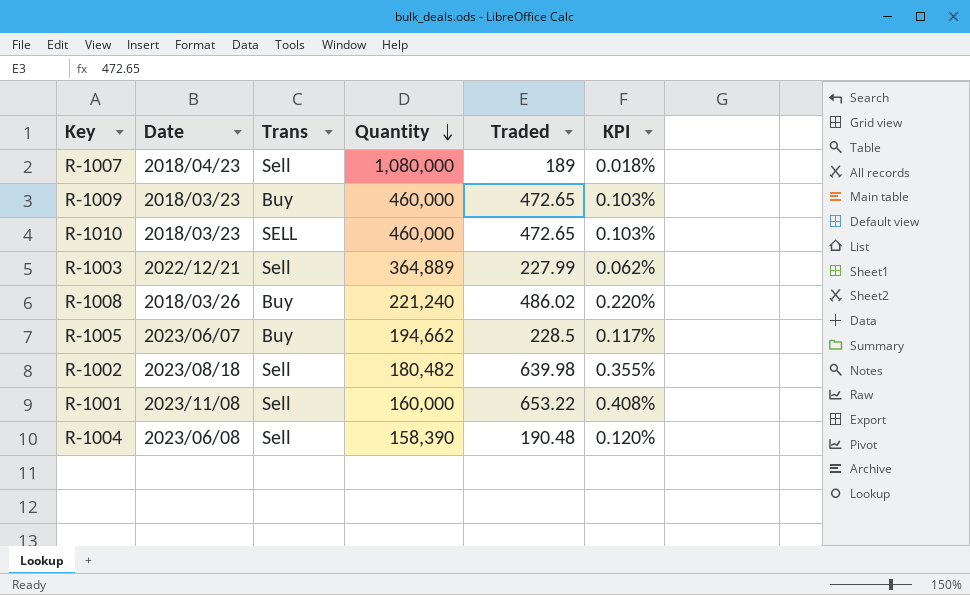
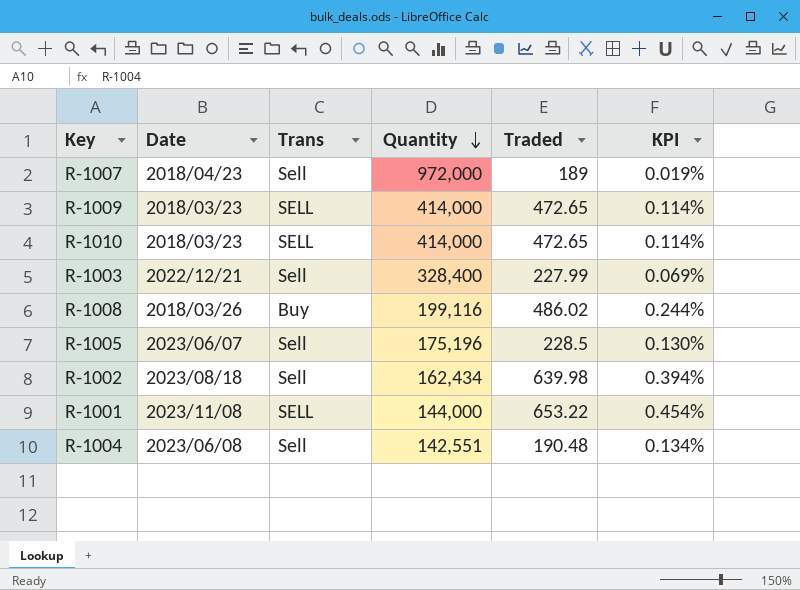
R-1007 | Quantity: 1,080,000 -> 972,000
R-1007 | KPI: 0.018% -> 0.019%
R-1009 | Trans: Buy -> SELL
R-1009 | Quantity: 460,000 -> 414,000
R-1009 | KPI: 0.103% -> 0.114%
R-1010 | Quantity: 460,000 -> 414,000
R-1010 | KPI: 0.103% -> 0.114%
R-1003 | Quantity: 364,889 -> 328,400
R-1003 | KPI: 0.062% -> 0.069%
R-1008 | Quantity: 221,240 -> 199,116
R-1008 | KPI: 0.220% -> 0.244%
R-1005 | Trans: Buy -> Sell
R-1005 | Quantity: 194,662 -> 175,196
R-1005 | KPI: 0.117% -> 0.130%
R-1002 | Quantity: 180,482 -> 162,434
R-1002 | KPI: 0.355% -> 0.394%
R-1001 | Trans: Sell -> SELL
R-1001 | Quantity: 160,000 -> 144,000
R-1001 | KPI: 0.408% -> 0.454%
R-1004 | Quantity: 158,390 -> 142,551
R-1004 | KPI: 0.120% -> 0.134%

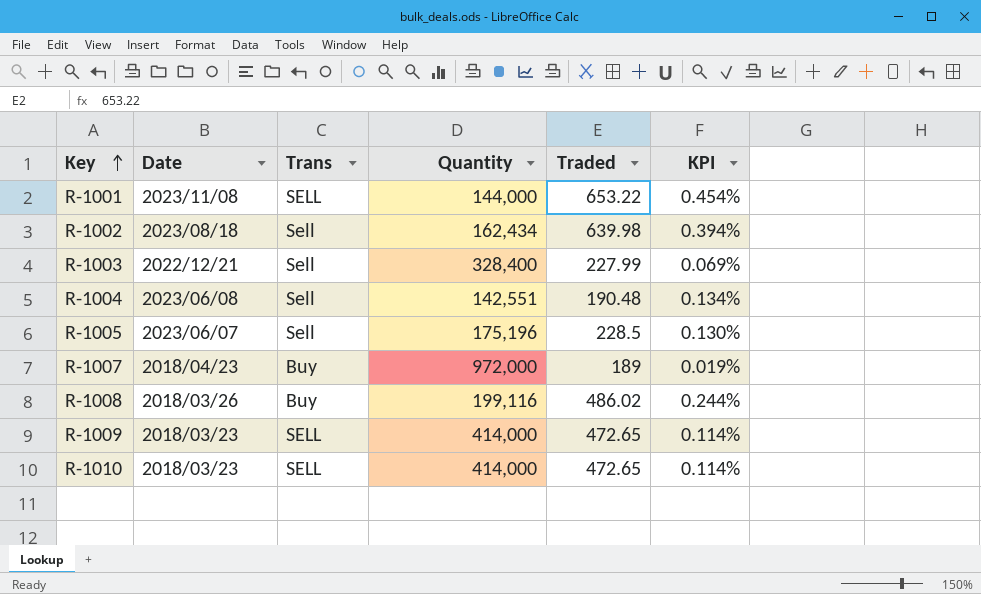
row order: Quantity descending -> Key ascending
R-1007 | Trans: Sell -> Buy

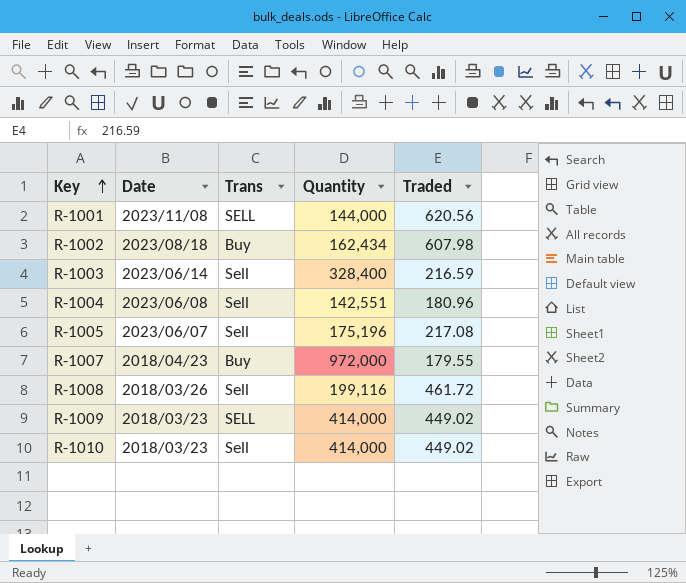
column KPI | formula: [Traded] / [Quantity] -> none
R-1001 | Traded: 653.22 -> 620.56
R-1002 | Trans: Sell -> Buy
R-1002 | Traded: 639.98 -> 607.98
R-1003 | Date: 2022/12/21 -> 2023/06/14
R-1003 | Traded: 227.99 -> 216.59
R-1004 | Traded: 190.48 -> 180.96
R-1005 | Traded: 228.5 -> 217.08
R-1007 | Traded: 189 -> 179.55
R-1008 | Trans: Buy -> Sell
R-1008 | Traded: 486.02 -> 461.72
R-1009 | Traded: 472.65 -> 449.02
R-1010 | Trans: SELL -> Sell
R-1010 | Traded: 472.65 -> 449.02

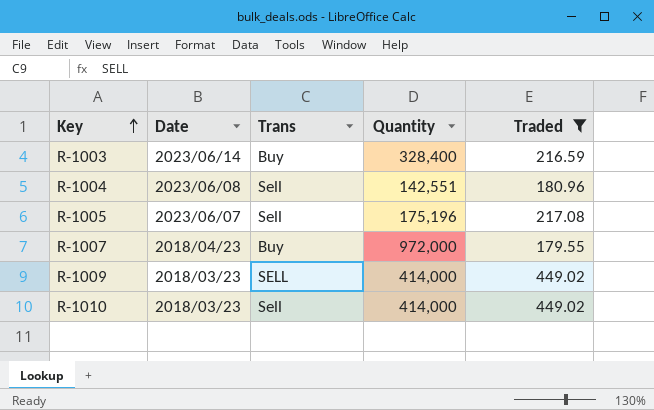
filter: none -> Traded <= 449.02
R-1003 | Trans: Sell -> Buy

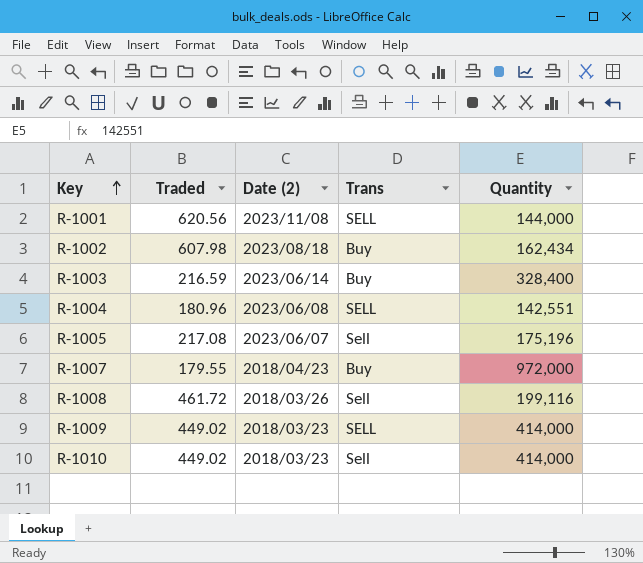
filter: Traded <= 449.02 -> none
column Traded | position: 5 -> 2
column name: Date -> Date (2)
R-1004 | Trans: Sell -> SELL

